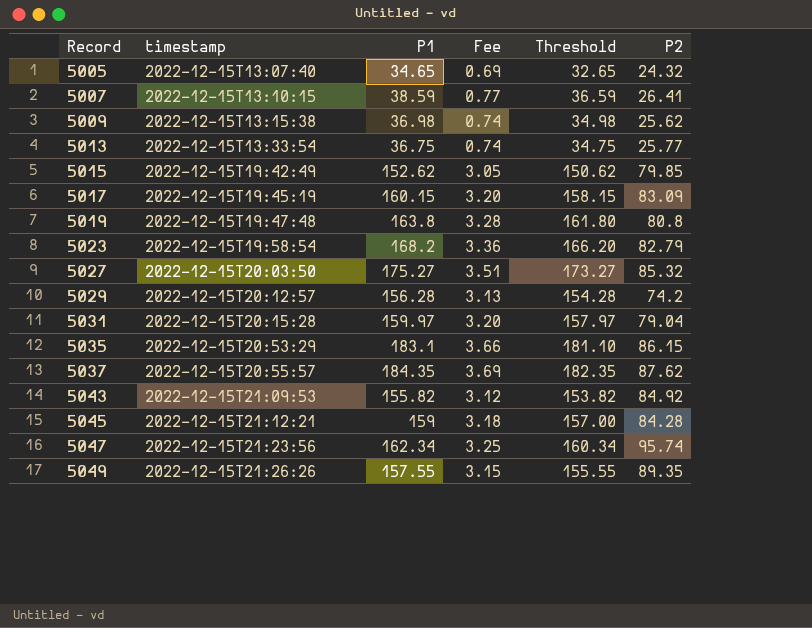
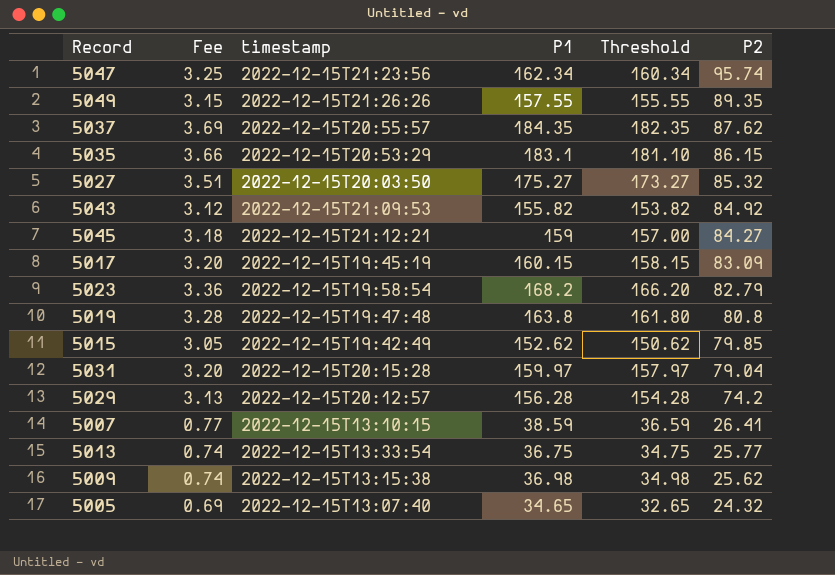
row order: Record ascending -> P2 descending
column Fee | position: 4 -> 2
5045 | P2: 84.28 -> 84.27

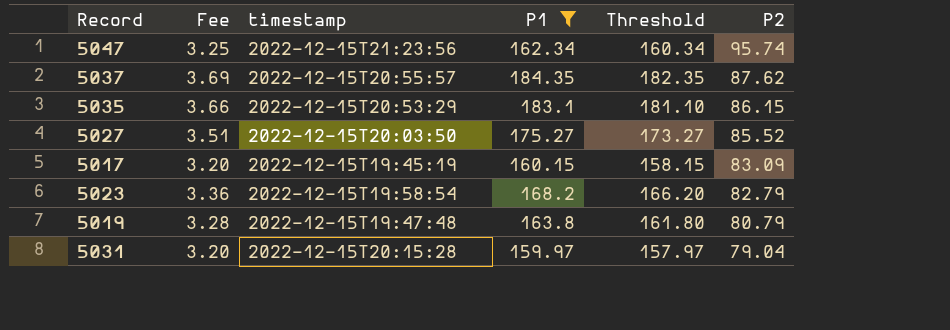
filter: none -> P1 >= 159.97
5027 | P2: 85.32 -> 85.52
5019 | P2: 80.8 -> 80.79

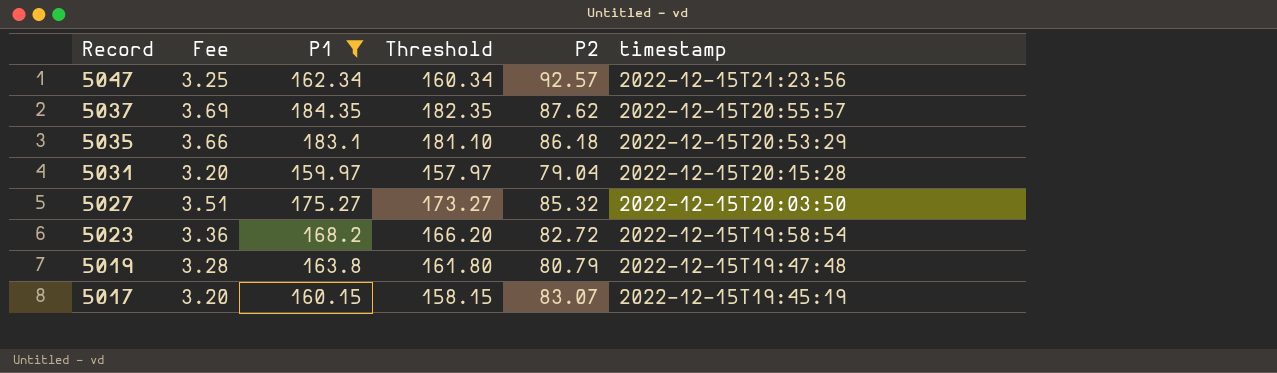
row order: P2 descending -> Record descending
column timestamp | position: 3 -> 6
5047 | P2: 95.74 -> 92.57
5035 | P2: 86.15 -> 86.18
5027 | P2: 85.52 -> 85.32
5023 | P2: 82.79 -> 82.72
5017 | P2: 83.09 -> 83.07

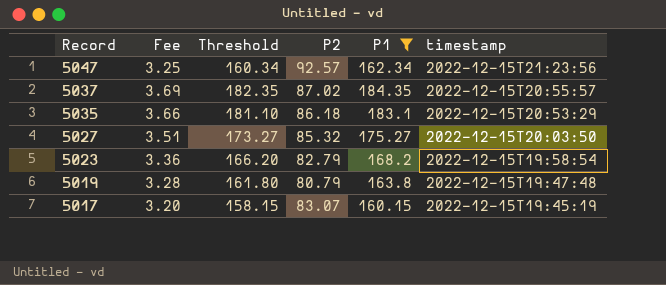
column P1 | position: 3 -> 5
row 5031: 3.20 | 159.97 | 157.97 | 79.04 | 2022-12-15T20:15:28 -> none
5037 | P2: 87.62 -> 87.02
5023 | P2: 82.72 -> 82.79

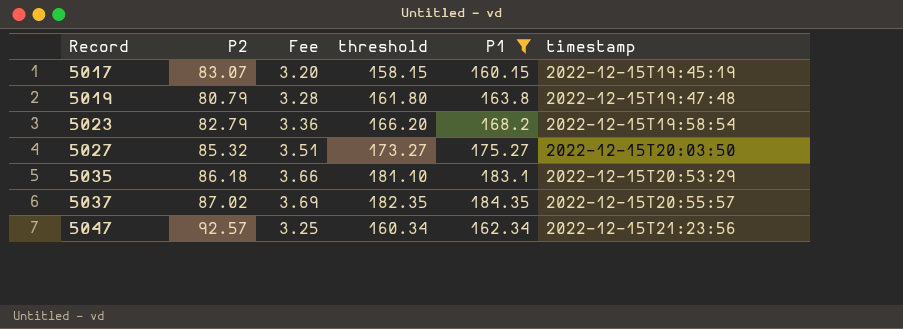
row order: Record descending -> Record ascending
column P2 | position: 4 -> 2
column name: Threshold -> threshold

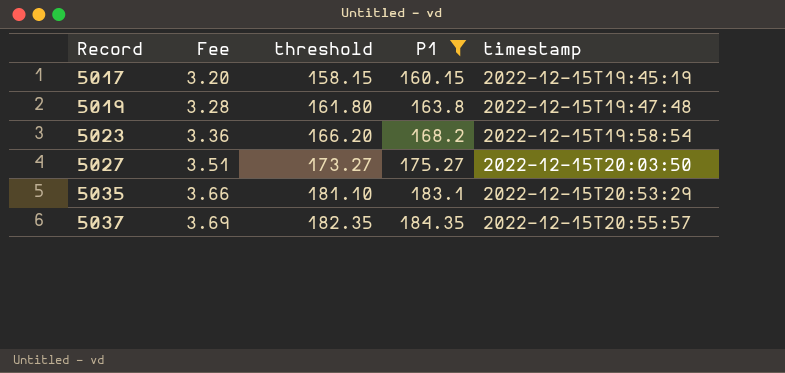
column P2 | position: 2 -> none
row 5047: 92.57 | 3.25 | 160.34 | 162.34 | 2022-12-15T21:23:56 -> none

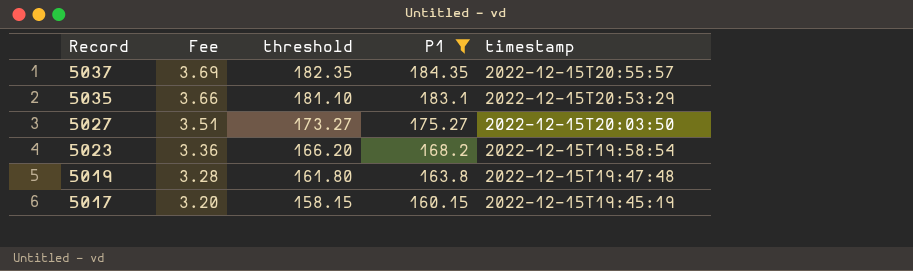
row order: Record ascending -> Record descending

